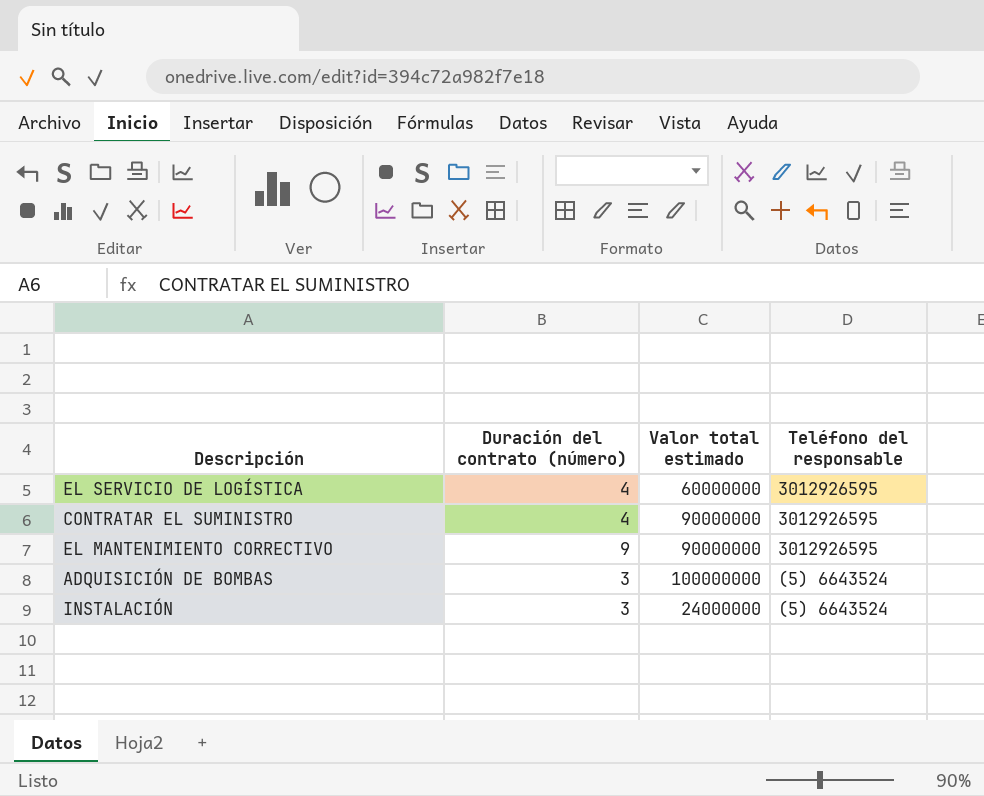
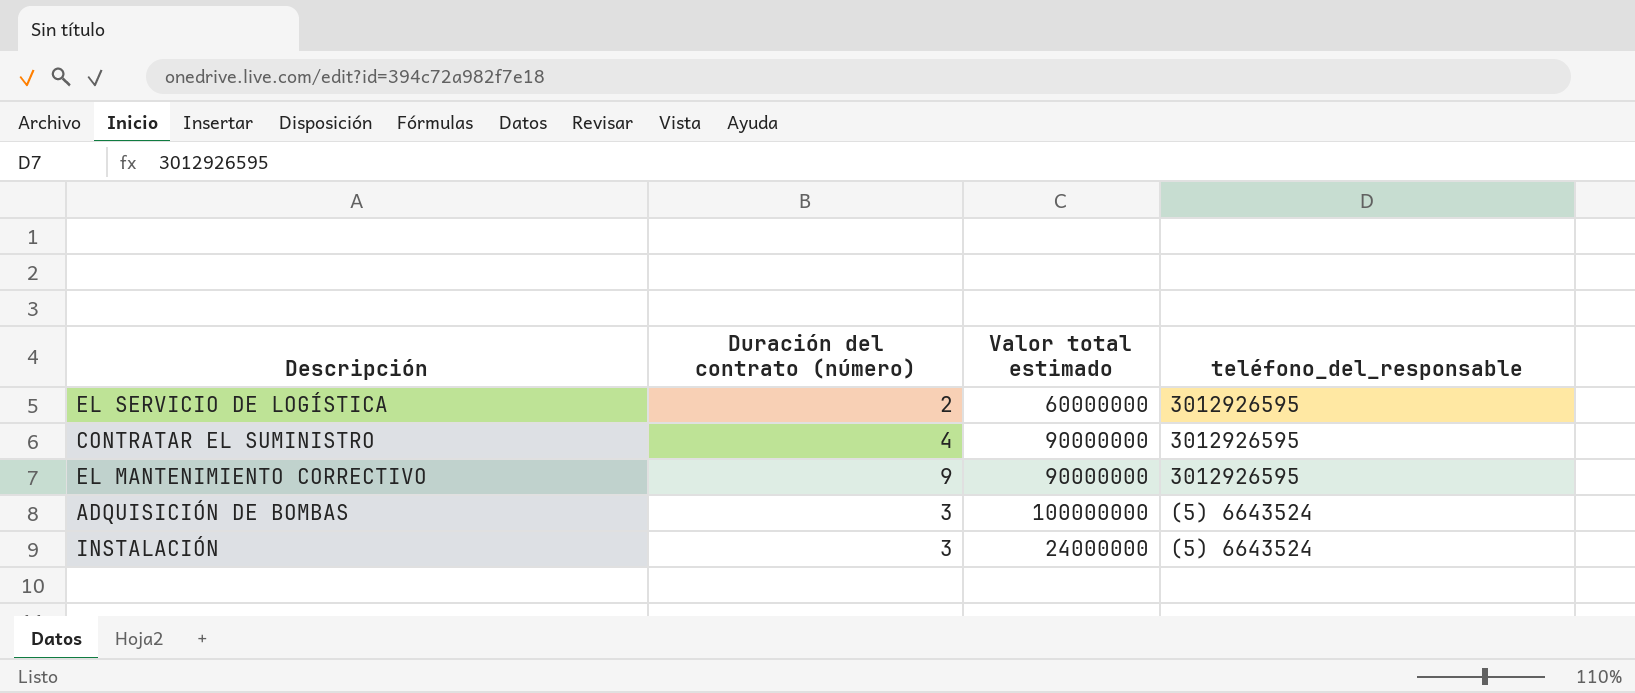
column name: Teléfono del responsable -> teléfono_del_responsable
EL SERVICIO DE LOGÍSTICA | Duración del contrato (número): 4 -> 2

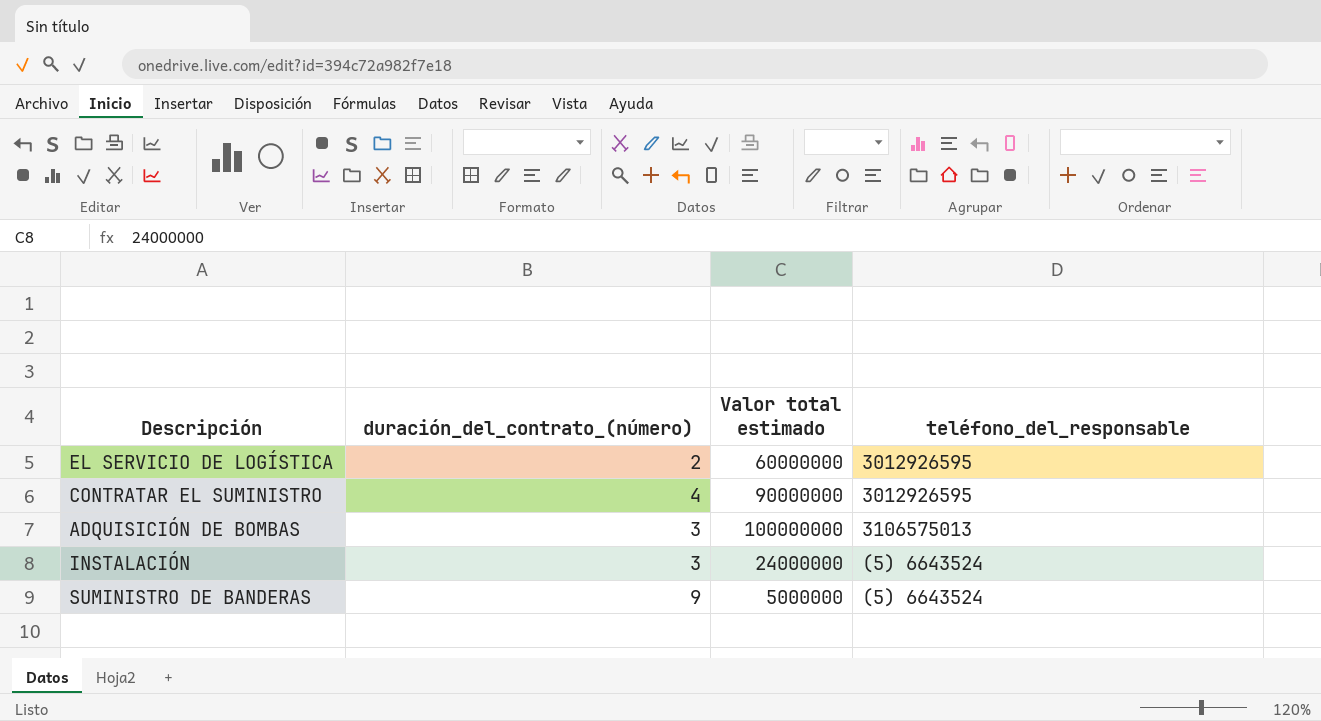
column name: Duración del contrato (número) -> duración_del_contrato_(número)
row EL MANTENIMIENTO CORRECTIVO: 9 | 90000000 | 3012926595 -> none
ADQUISICIÓN DE BOMBAS | teléfono_del_responsable: (5) 6643524 -> 3106575013
row SUMINISTRO DE BANDERAS: none -> 9 | 5000000 | (5) 6643524

